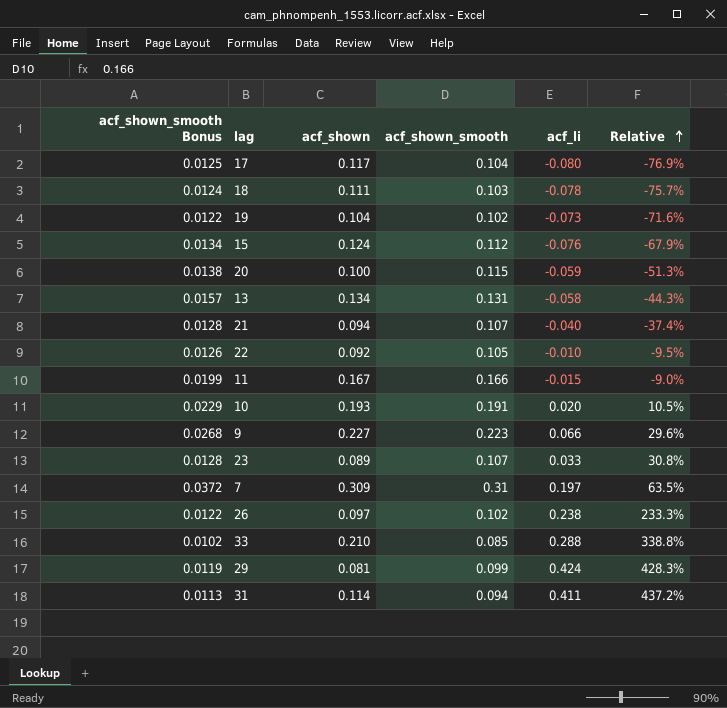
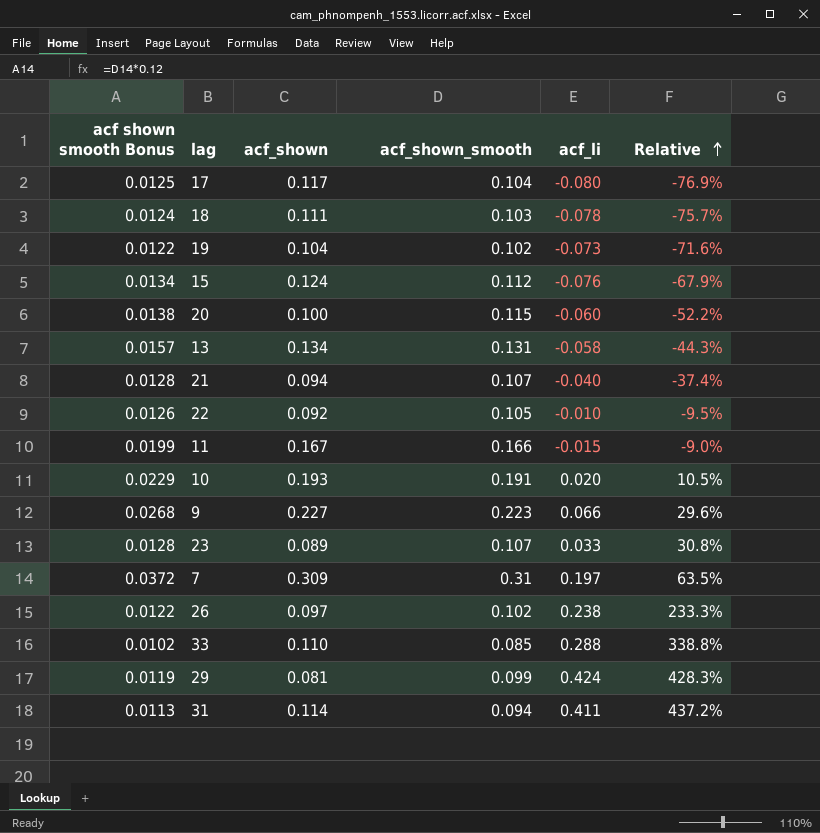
column name: acf_shown_smooth Bonus -> acf shown smooth Bonus
20 | acf_li: -0.059 -> -0.060
20 | Relative: -51.3% -> -52.2%
33 | acf_shown: 0.210 -> 0.110

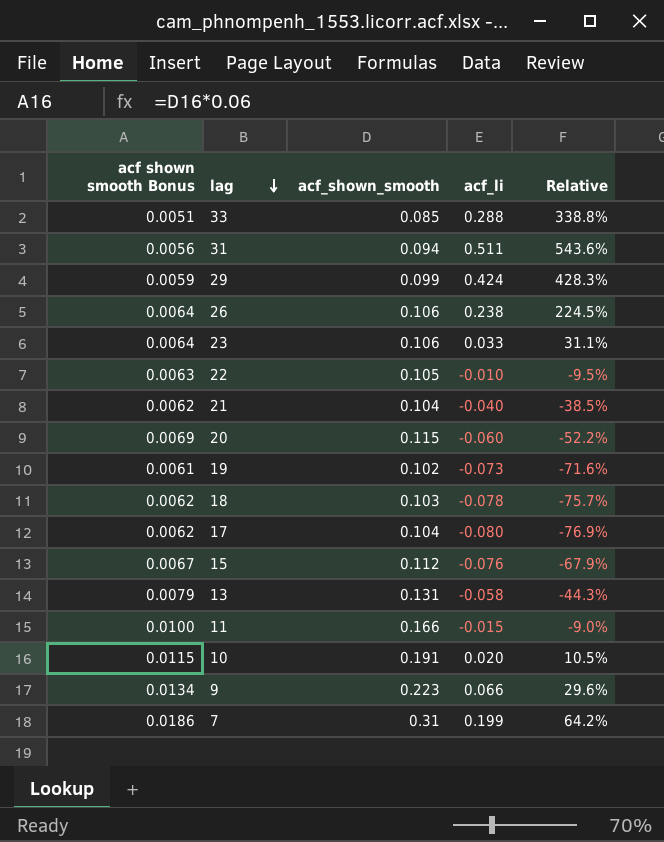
row order: Relative ascending -> lag descending
column acf_shown | position: 3 -> none
column acf shown smooth Bonus | formula: [acf_shown_smooth] * 0.12 -> [acf_shown_smooth] * 0.06
31 | acf_li: 0.411 -> 0.511
31 | Relative: 437.2% -> 543.6%
26 | acf_shown_smooth: 0.102 -> 0.106
26 | Relative: 233.3% -> 224.5%
23 | acf_shown_smooth: 0.107 -> 0.106
23 | Relative: 30.8% -> 31.1%
21 | acf_shown_smooth: 0.107 -> 0.104
21 | Relative: -37.4% -> -38.5%
7 | acf_li: 0.197 -> 0.199
7 | Relative: 63.5% -> 64.2%

